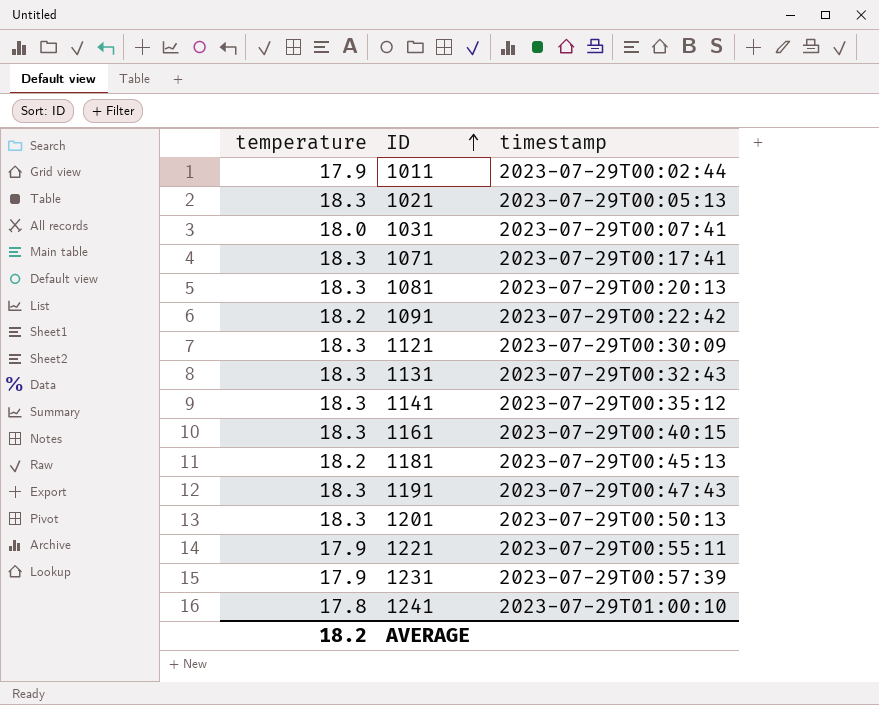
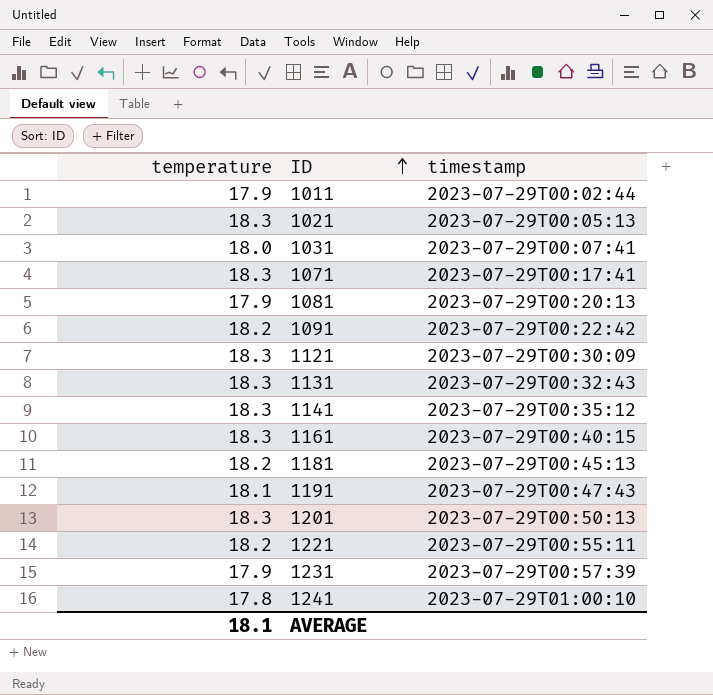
1081 | temperature: 18.3 -> 17.9
1191 | temperature: 18.3 -> 18.1
1221 | temperature: 17.9 -> 18.2
AVERAGE | temperature: 18.2 -> 18.1

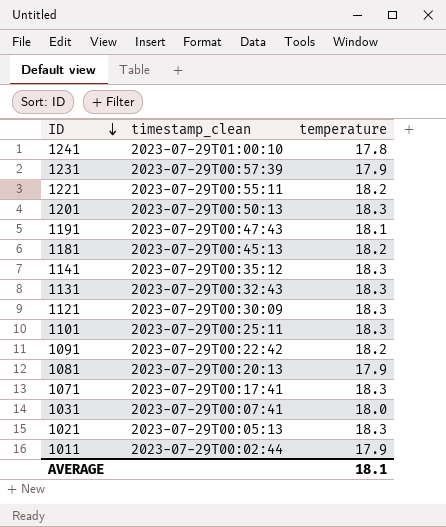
row order: ID ascending -> ID descending
column name: timestamp -> timestamp_clean
column temperature | position: 1 -> 3
row 1161: 18.3 | 2023-07-29T00:40:15 -> none
row 1101: none -> 2023-07-29T00:25:11 | 18.3

